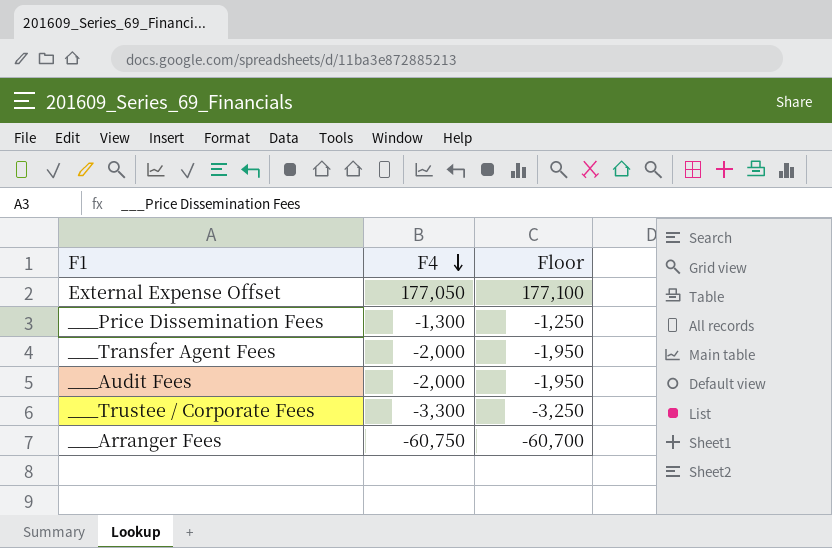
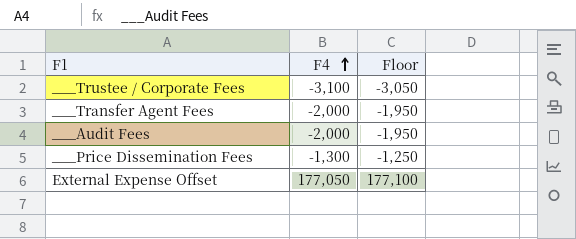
row order: F4 descending -> F4 ascending
row ___Arranger Fees: -60,750 | -60,700 -> none
___Trustee / Corporate Fees | F4: -3,300 -> -3,100
___Trustee / Corporate Fees | Floor: -3,250 -> -3,050

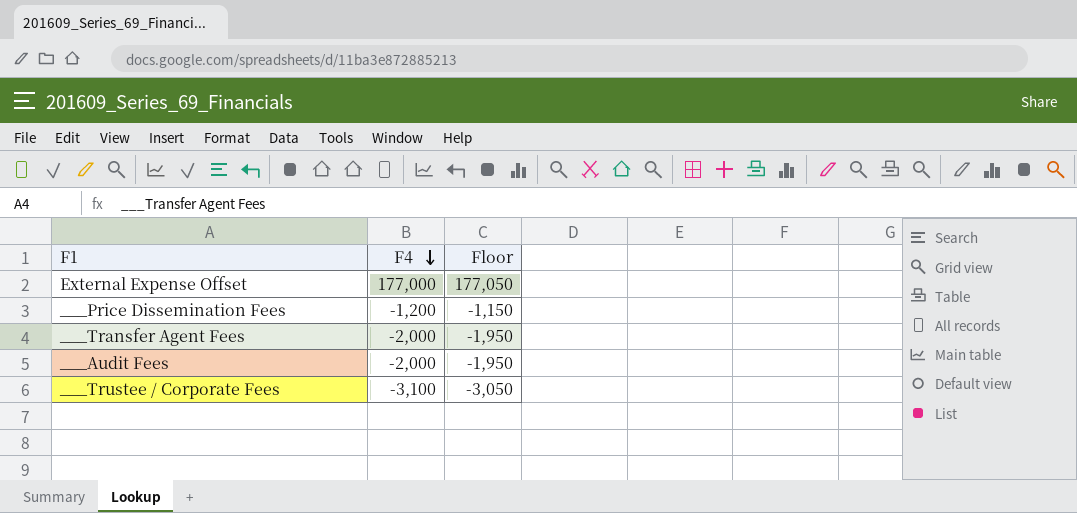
row order: F4 ascending -> F4 descending
External Expense Offset | F4: 177,050 -> 177,000
External Expense Offset | Floor: 177,100 -> 177,050
___Price Dissemination Fees | F4: -1,300 -> -1,200
___Price Dissemination Fees | Floor: -1,250 -> -1,150

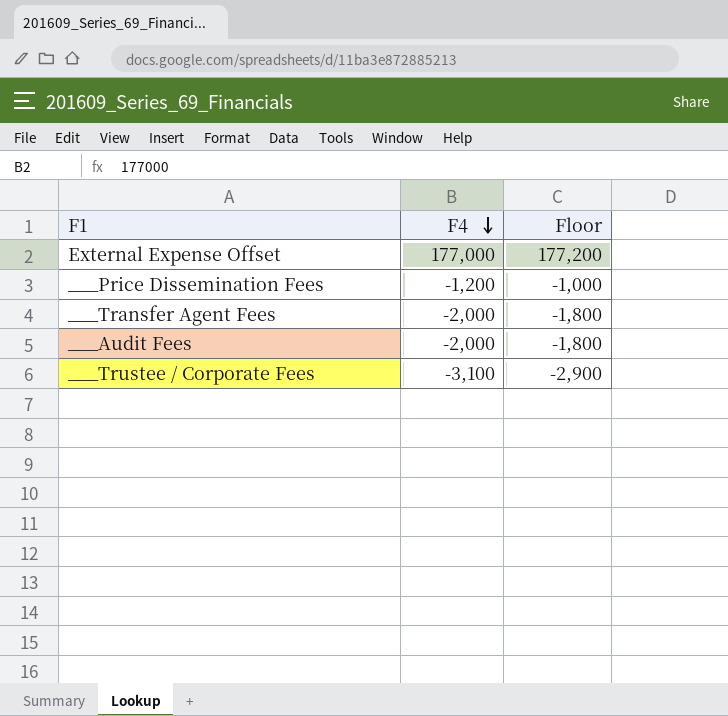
column Floor | formula: [F4] + 50 -> [F4] + 200

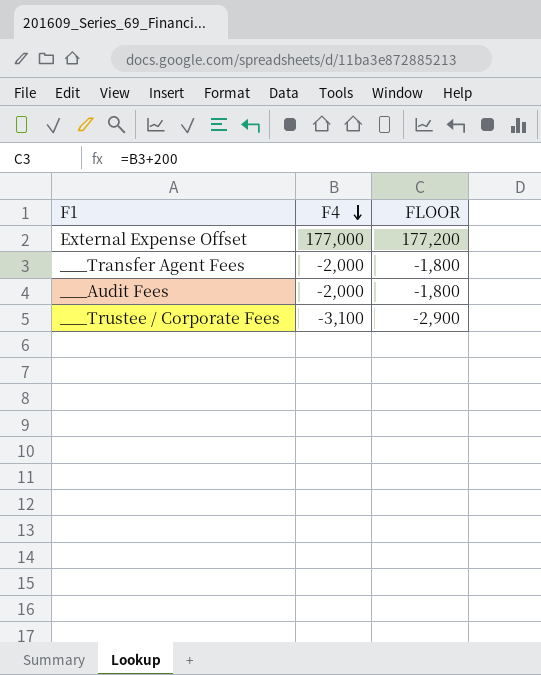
column name: Floor -> FLOOR
row ___Price Dissemination Fees: -1,200 | -1,000 -> none

